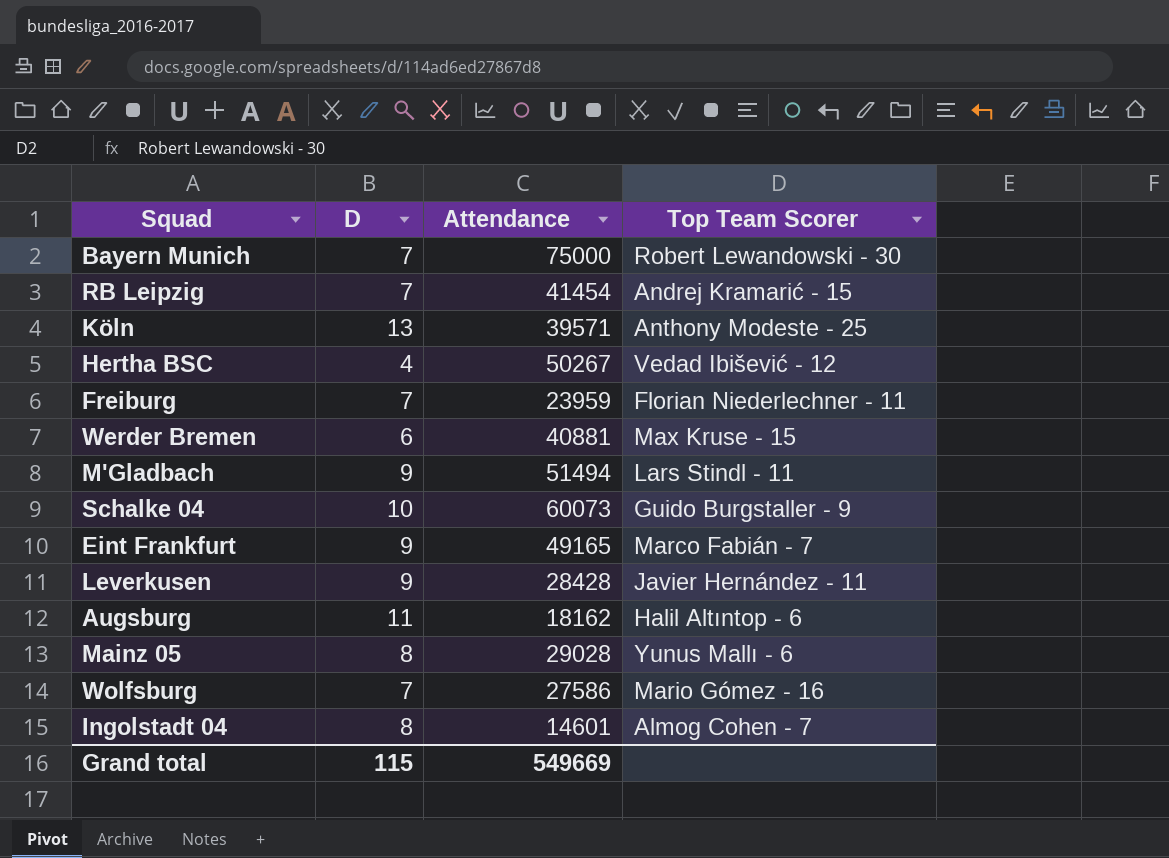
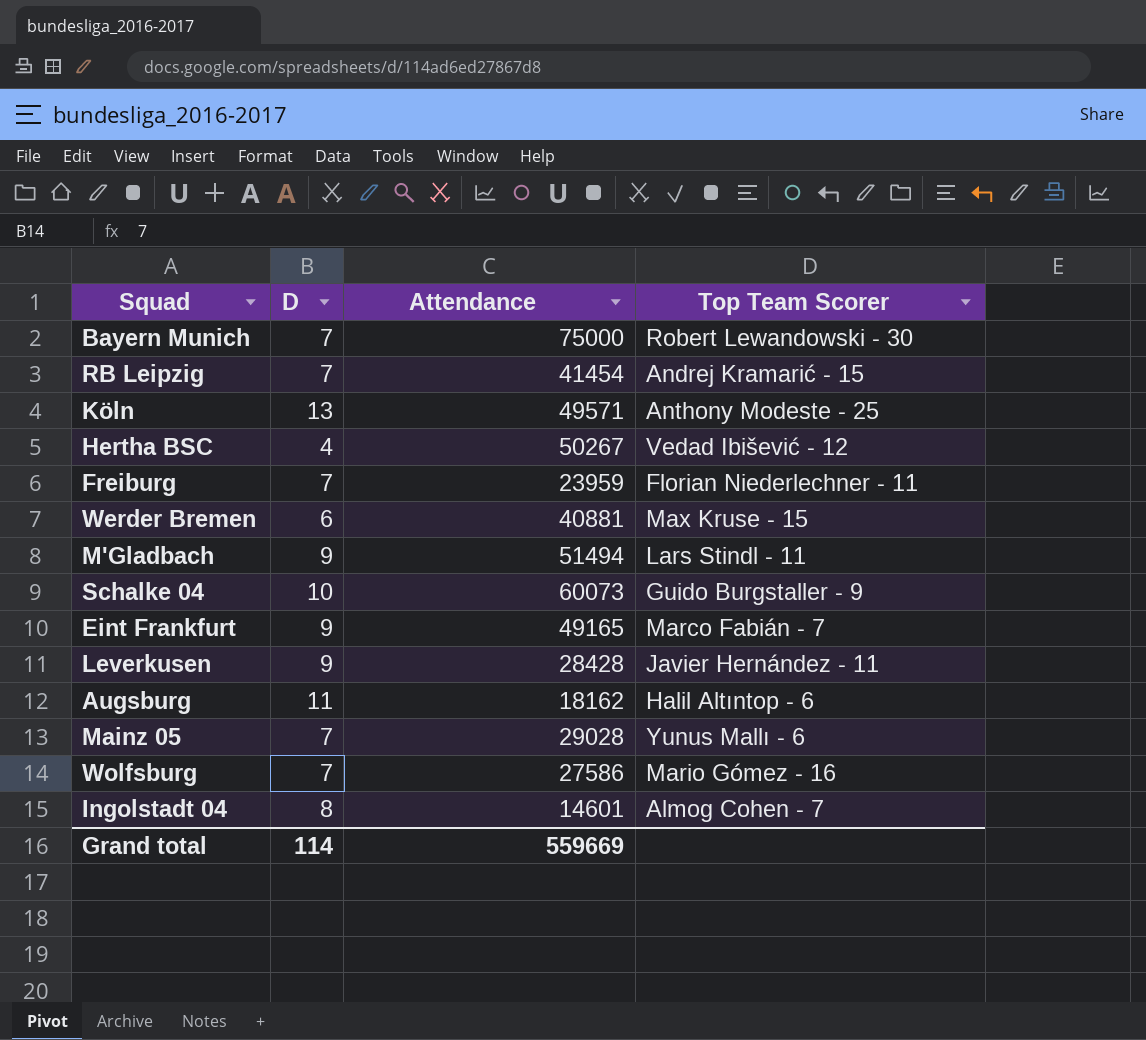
Köln | Attendance: 39571 -> 49571
Mainz 05 | D: 8 -> 7
Grand total | D: 115 -> 114
Grand total | Attendance: 549669 -> 559669

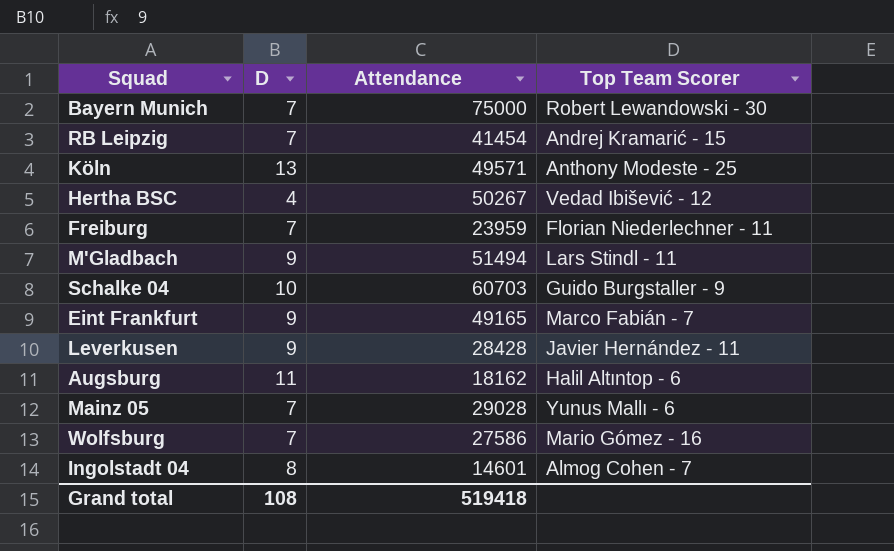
row Werder Bremen: 6 | 40881 | Max Kruse - 15 -> none
Schalke 04 | Attendance: 60073 -> 60703
Grand total | D: 114 -> 108
Grand total | Attendance: 559669 -> 519418

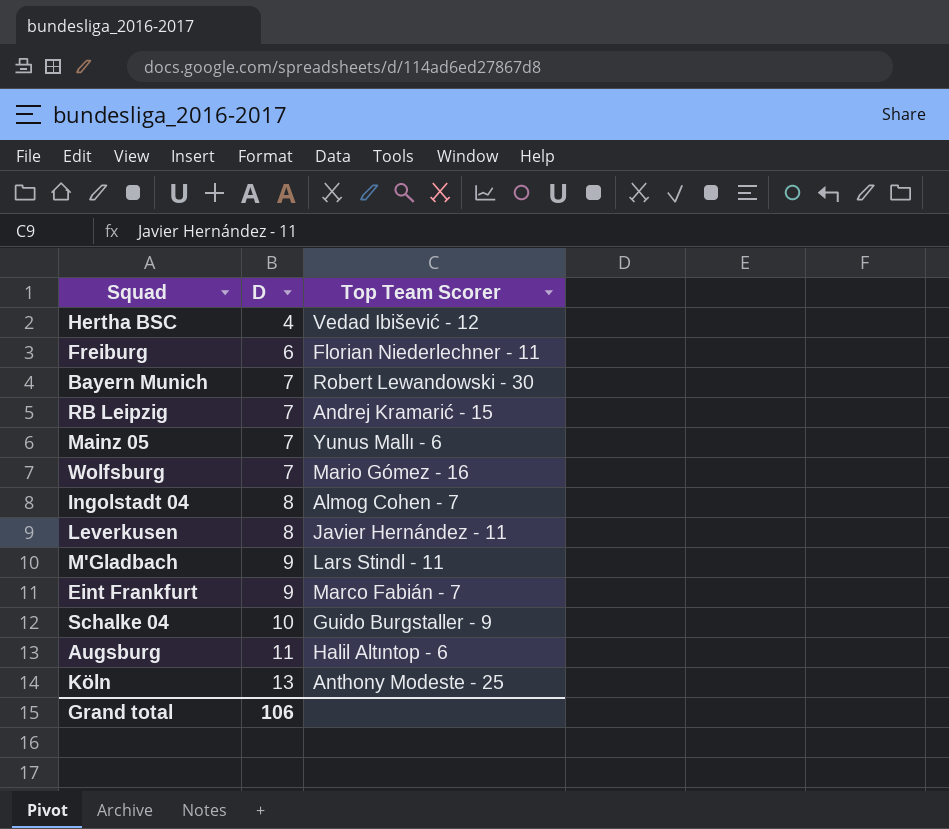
row order: none -> D ascending
column Attendance | position: 3 -> none
Freiburg | D: 7 -> 6
Leverkusen | D: 9 -> 8
Grand total | D: 108 -> 106

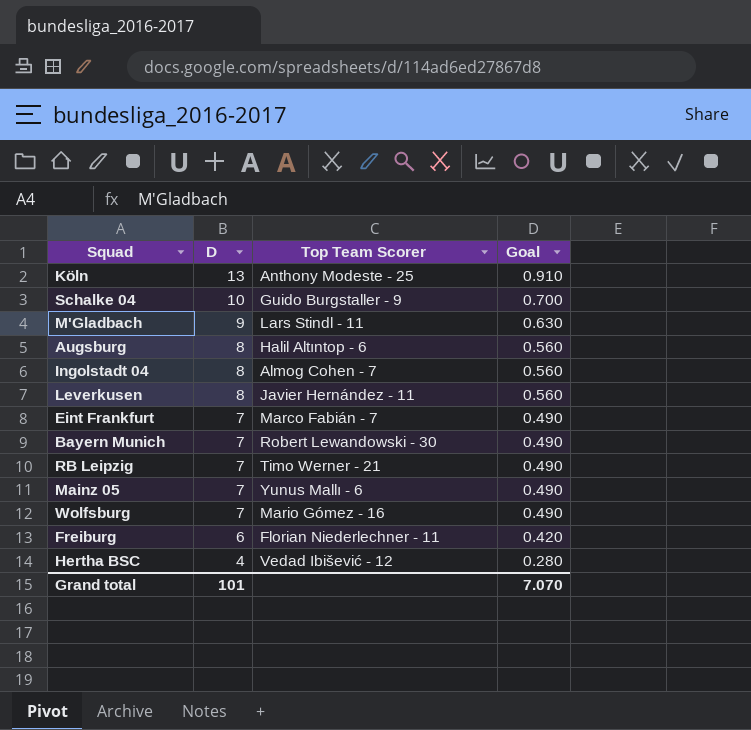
row order: D ascending -> D descending
column Goal | formula: none -> [D] * 0.07
Augsburg | D: 11 -> 8
Eint Frankfurt | D: 9 -> 7
RB Leipzig | Top Team Scorer: Andrej Kramarić - 15 -> Timo Werner - 21
Grand total | D: 106 -> 101

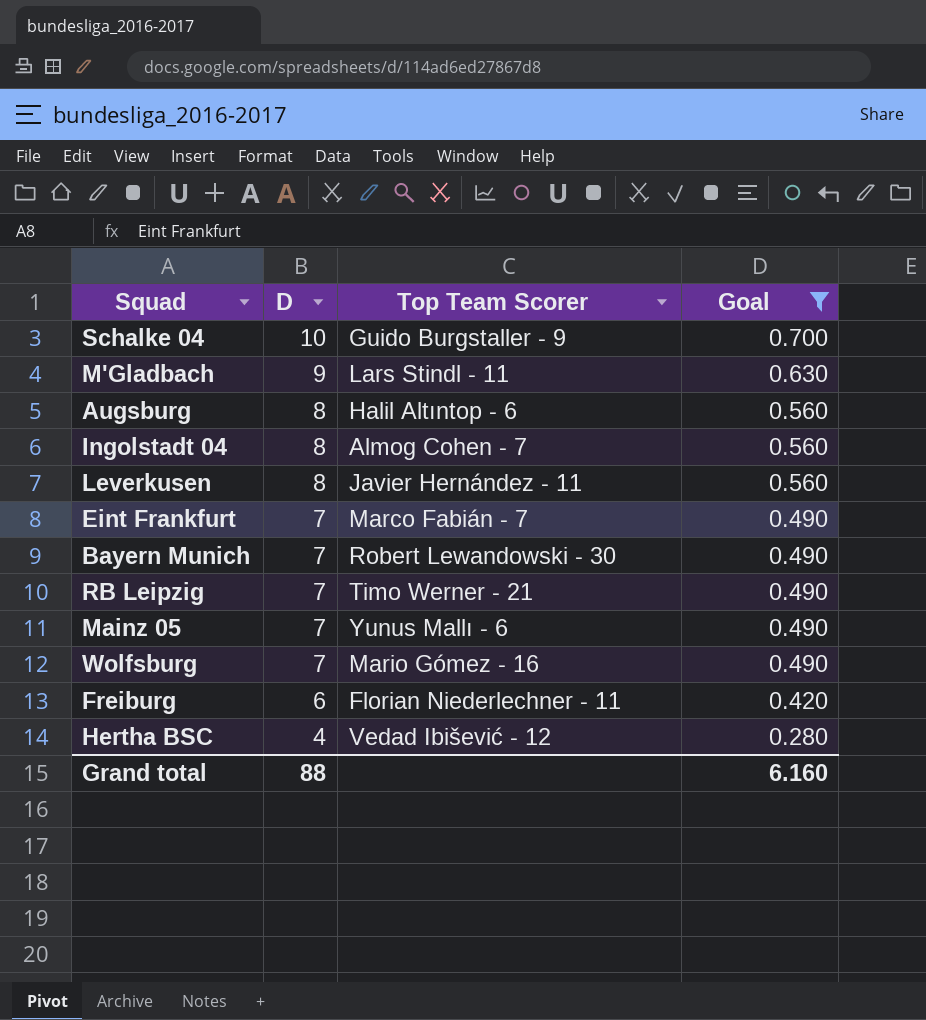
filter: none -> Goal != 0.910
Grand total | D: 101 -> 88
Grand total | Goal: 7.070 -> 6.160

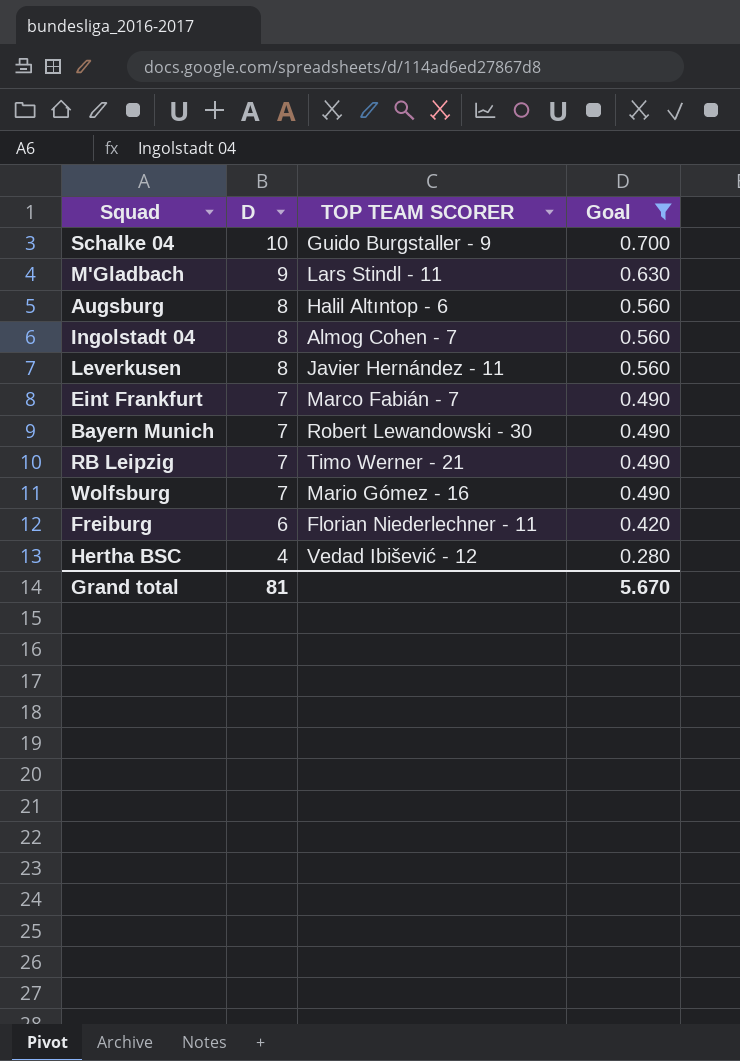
column name: Top Team Scorer -> TOP TEAM SCORER
row Mainz 05: 7 | Yunus Mallı - 6 | 0.490 -> none
Grand total | D: 88 -> 81
Grand total | Goal: 6.160 -> 5.670

